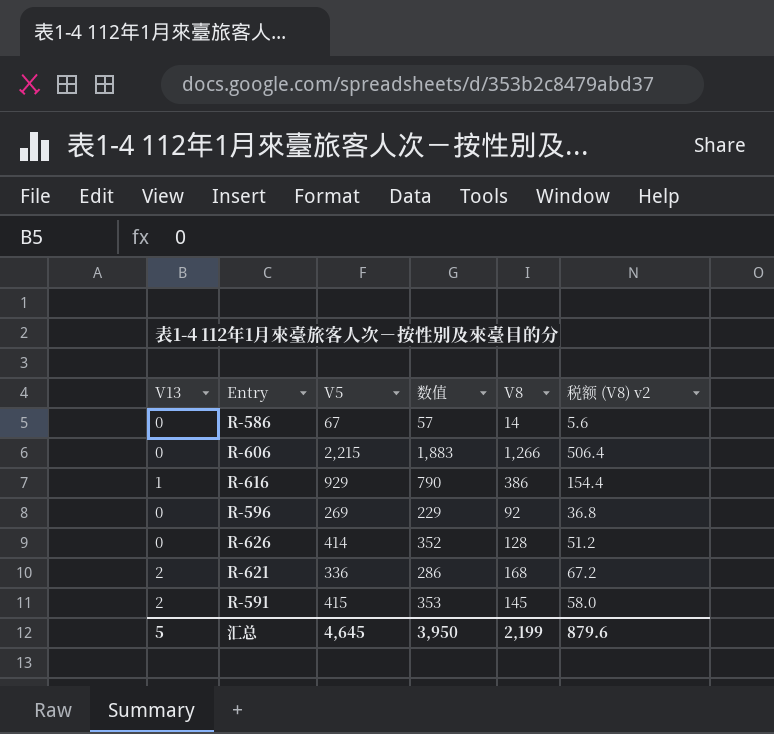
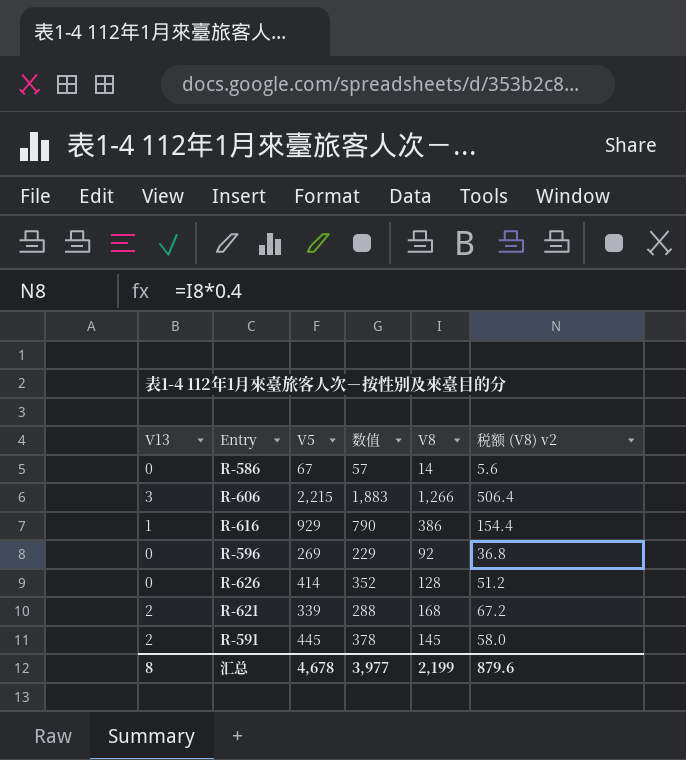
R-606 | V13: 0 -> 3
R-621 | V5: 336 -> 339
R-621 | 数值: 286 -> 288
R-591 | V5: 415 -> 445
R-591 | 数值: 353 -> 378
汇总 | V13: 5 -> 8
汇总 | V5: 4,645 -> 4,678
汇总 | 数值: 3,950 -> 3,977

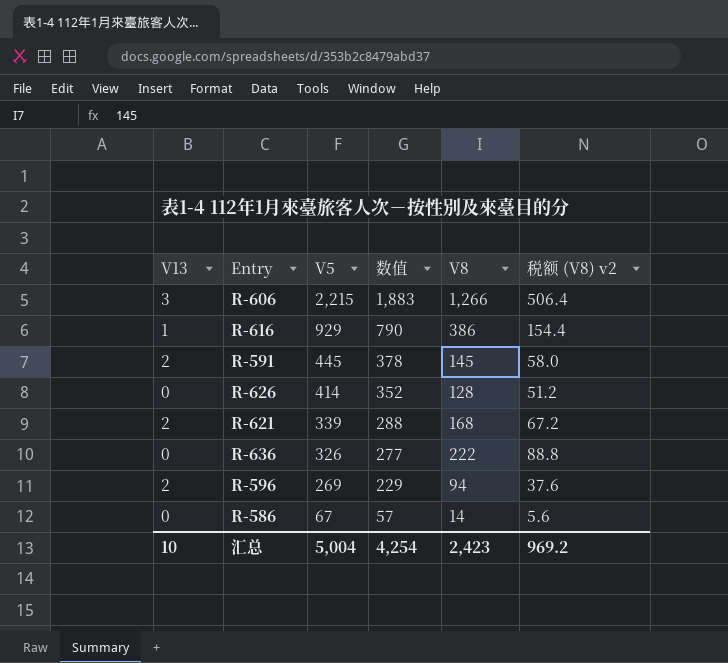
row order: none -> V5 descending
row R-636: none -> 0 | 326 | 277 | 222 | 88.8
R-596 | V13: 0 -> 2
R-596 | V8: 92 -> 94
R-596 | 税额 (V8) v2: 36.8 -> 37.6
汇总 | V13: 8 -> 10
汇总 | V5: 4,678 -> 5,004
汇总 | 数值: 3,977 -> 4,254
汇总 | V8: 2,199 -> 2,423
汇总 | 税额 (V8) v2: 879.6 -> 969.2

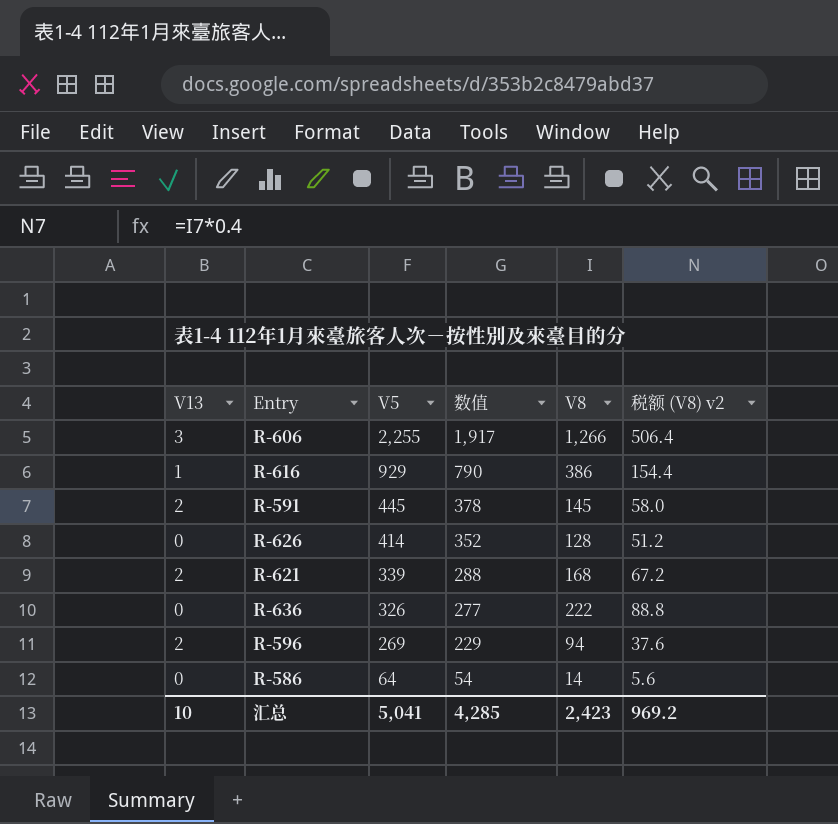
R-606 | V5: 2,215 -> 2,255
R-606 | 数值: 1,883 -> 1,917
R-586 | V5: 67 -> 64
R-586 | 数值: 57 -> 54
汇总 | V5: 5,004 -> 5,041
汇总 | 数值: 4,254 -> 4,285

